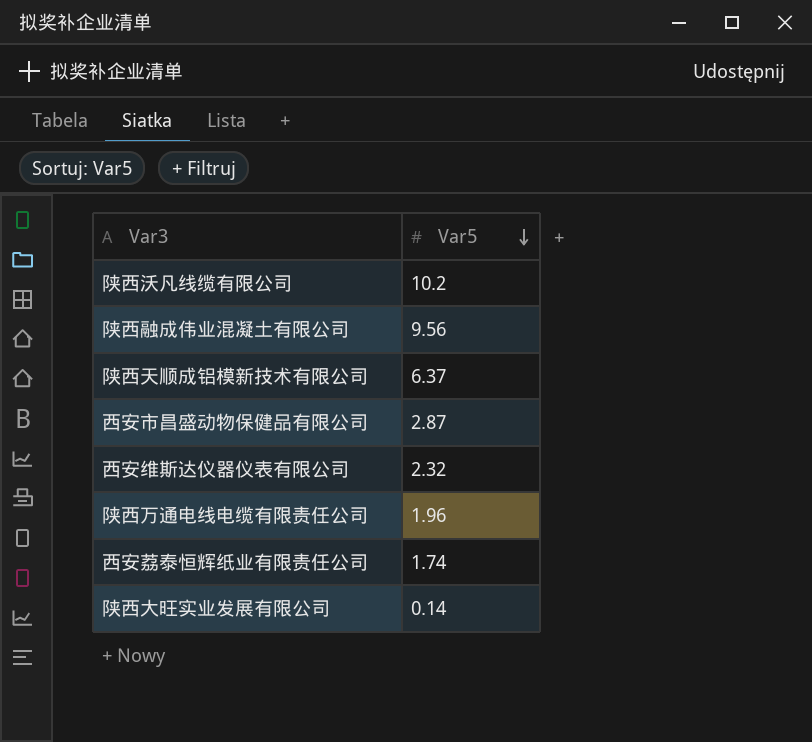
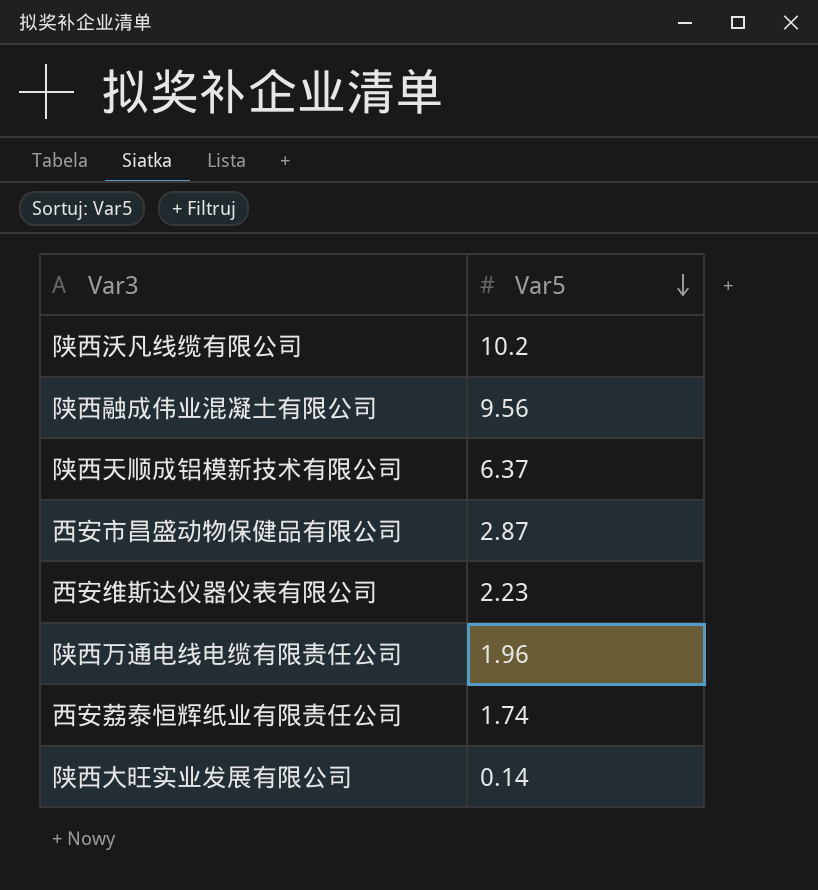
西安维斯达仪器仪表有限公司 | Var5: 2.32 -> 2.23

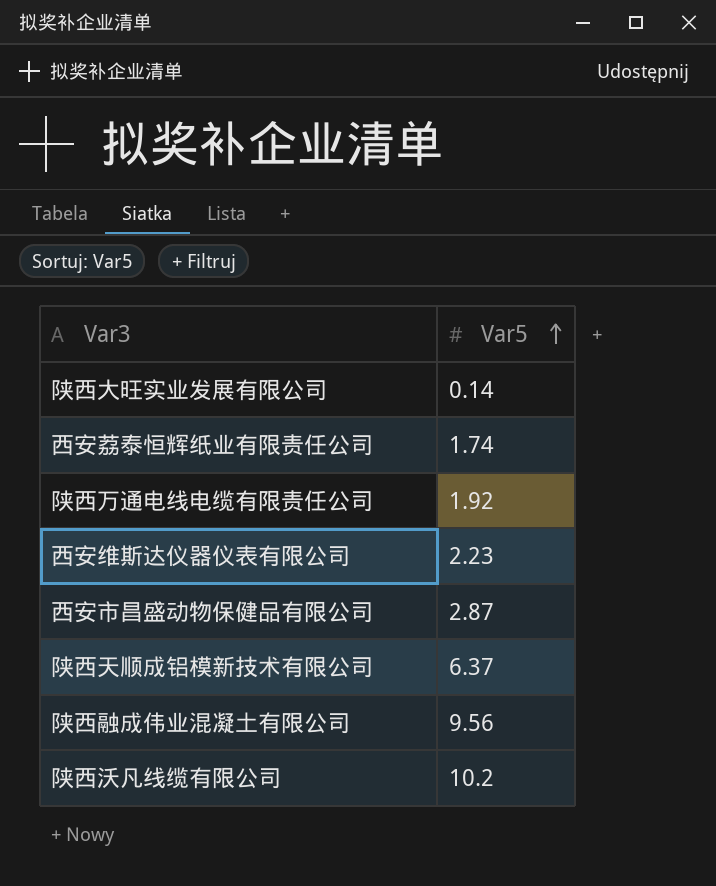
row order: Var5 descending -> Var5 ascending
陕西万通电线电缆有限责任公司 | Var5: 1.96 -> 1.92

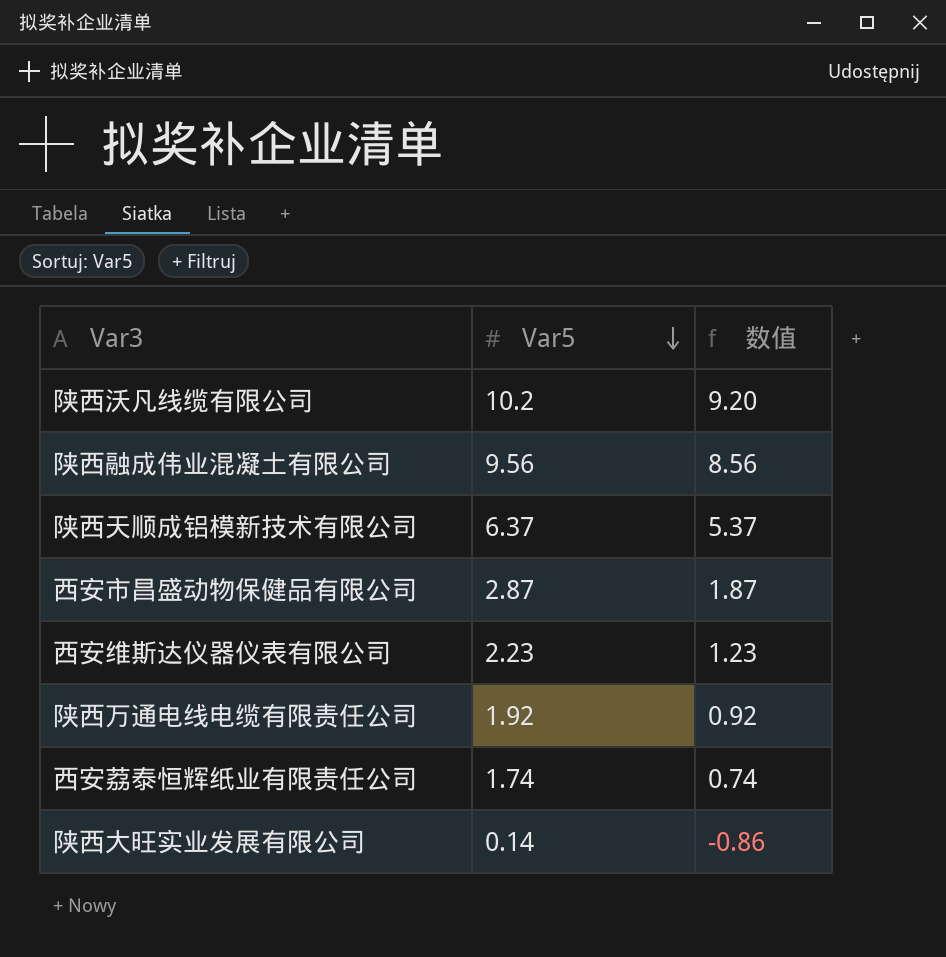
row order: Var5 ascending -> Var5 descending
column 数值 | formula: none -> [Var5] - 1

